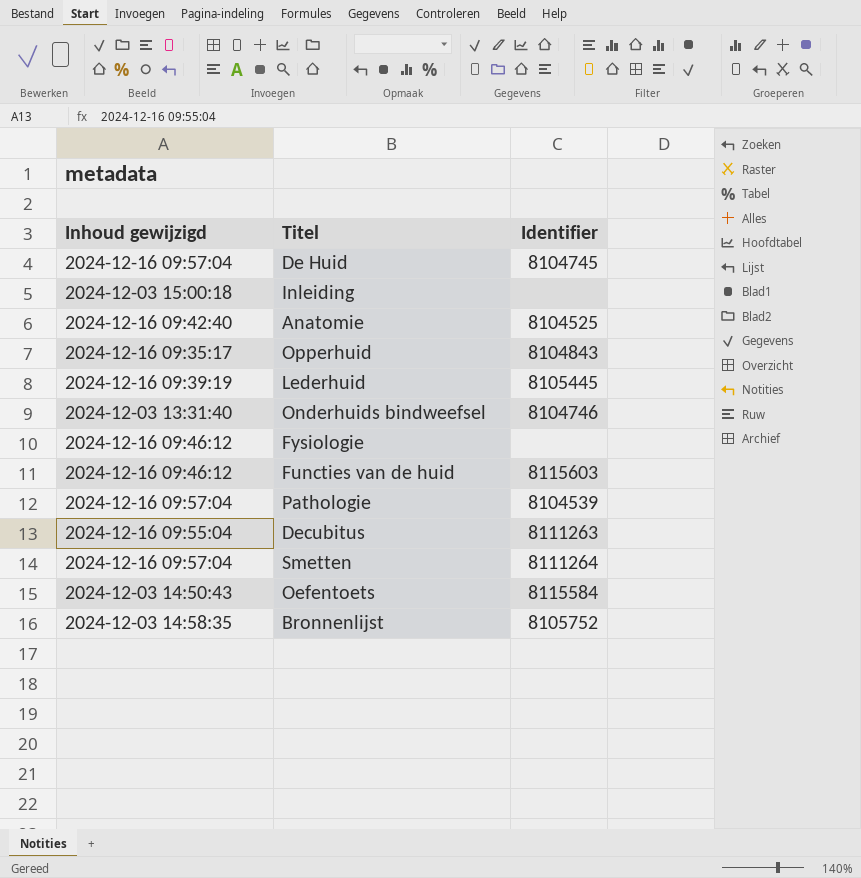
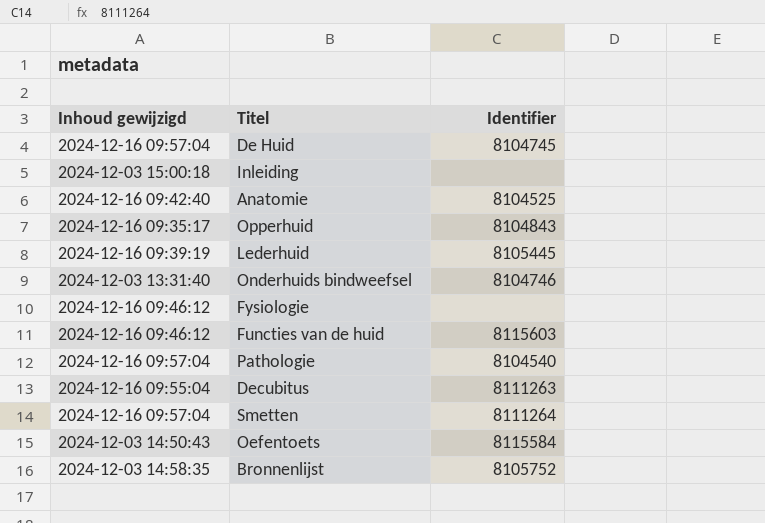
Pathologie | Identifier: 8104539 -> 8104540

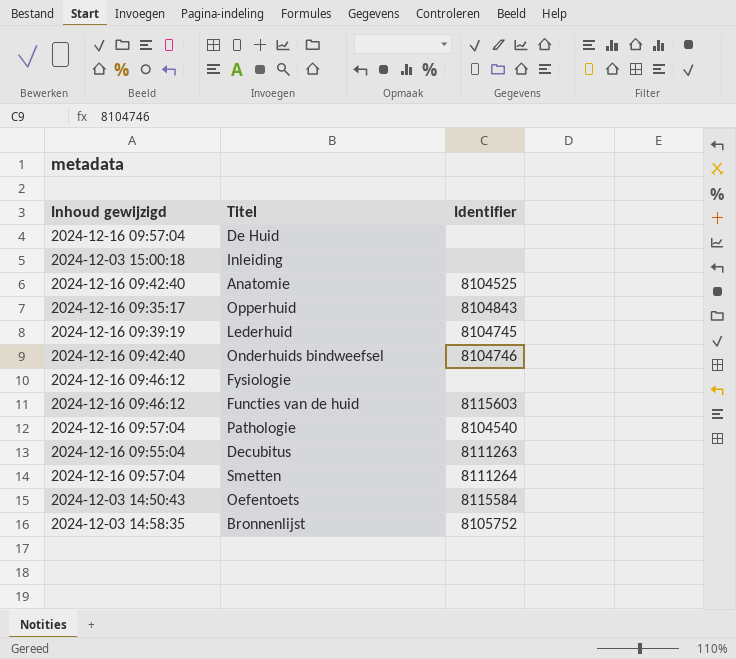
De Huid | Identifier: 8104745 -> none
Lederhuid | Identifier: 8105445 -> 8104745
Onderhuids bindweefsel | Inhoud gewijzigd: 2024-12-03 13:31:40 -> 2024-12-16 09:42:40

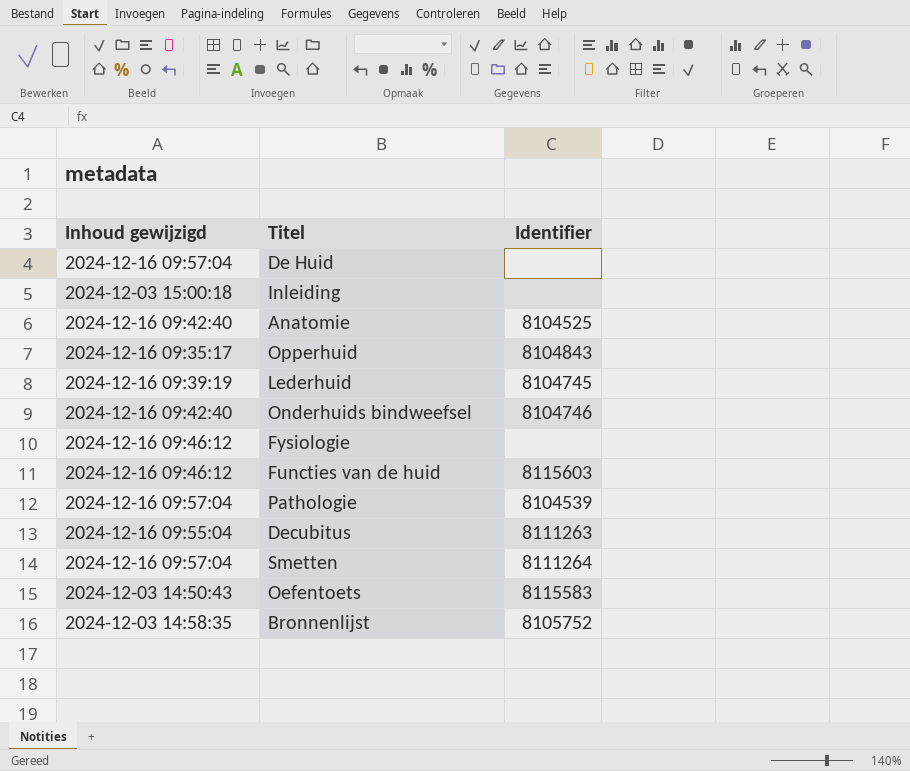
Pathologie | Identifier: 8104540 -> 8104539
Oefentoets | Identifier: 8115584 -> 8115583

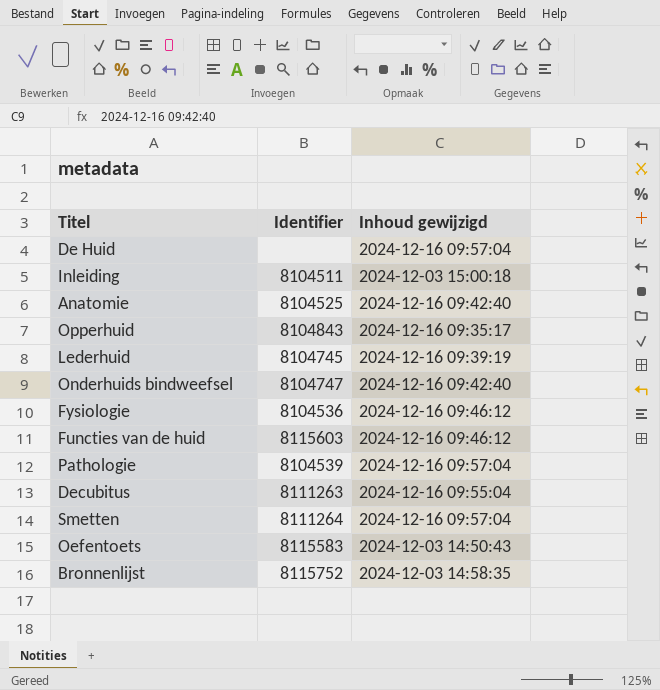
column Inhoud gewijzigd | position: 1 -> 3
Inleiding | Identifier: none -> 8104511
Onderhuids bindweefsel | Identifier: 8104746 -> 8104747
Fysiologie | Identifier: none -> 8104536
Bronnenlijst | Identifier: 8105752 -> 8115752

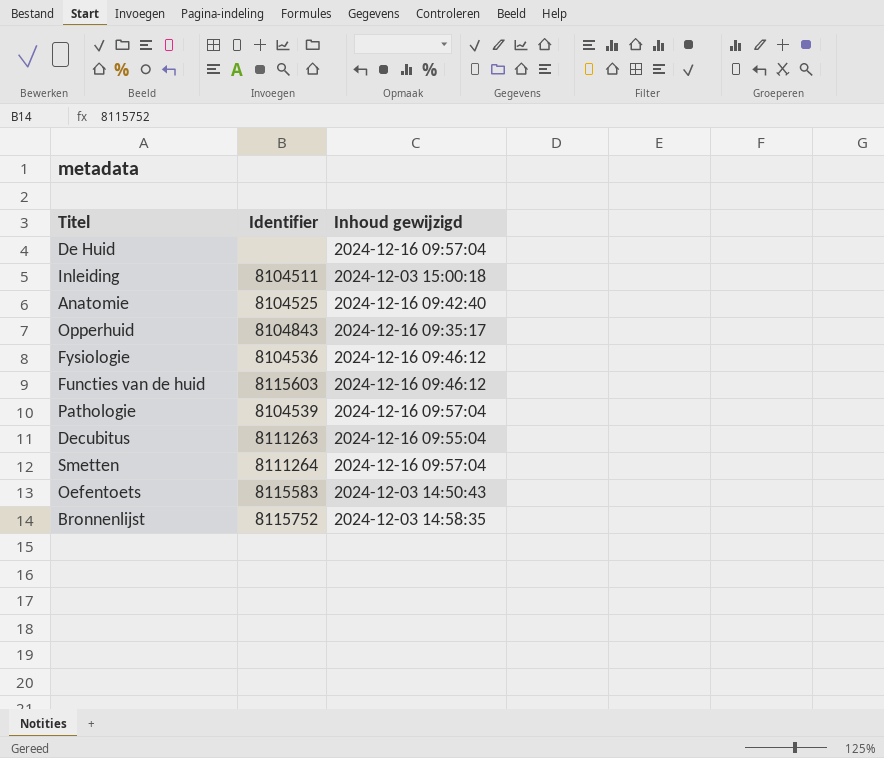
row Lederhuid: 8104745 | 2024-12-16 09:39:19 -> none
row Onderhuids bindweefsel: 8104747 | 2024-12-16 09:42:40 -> none

